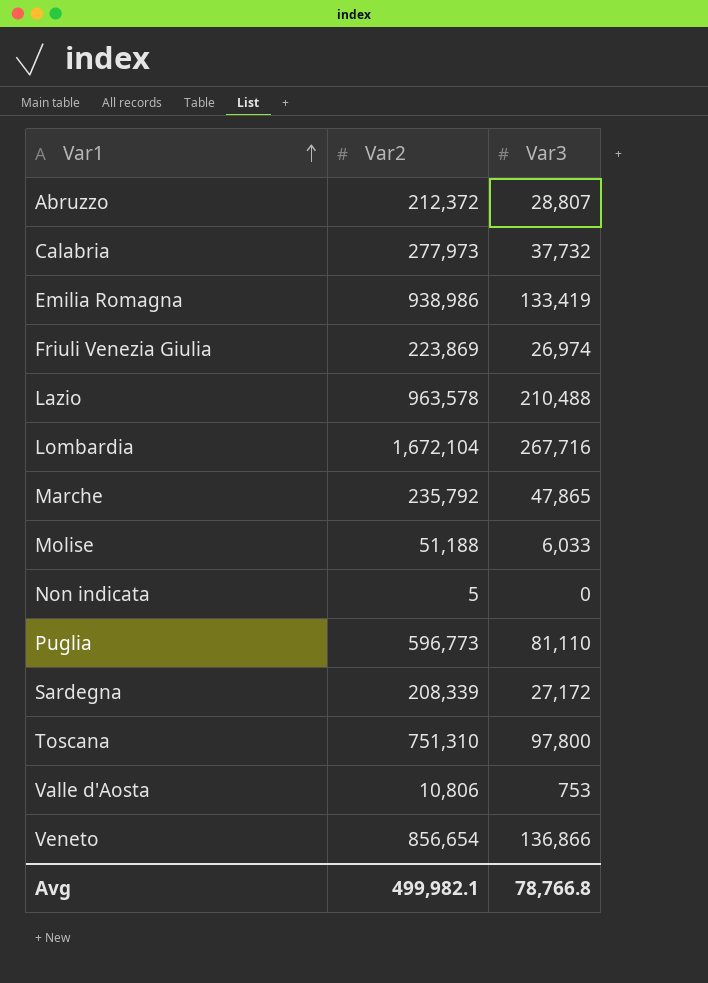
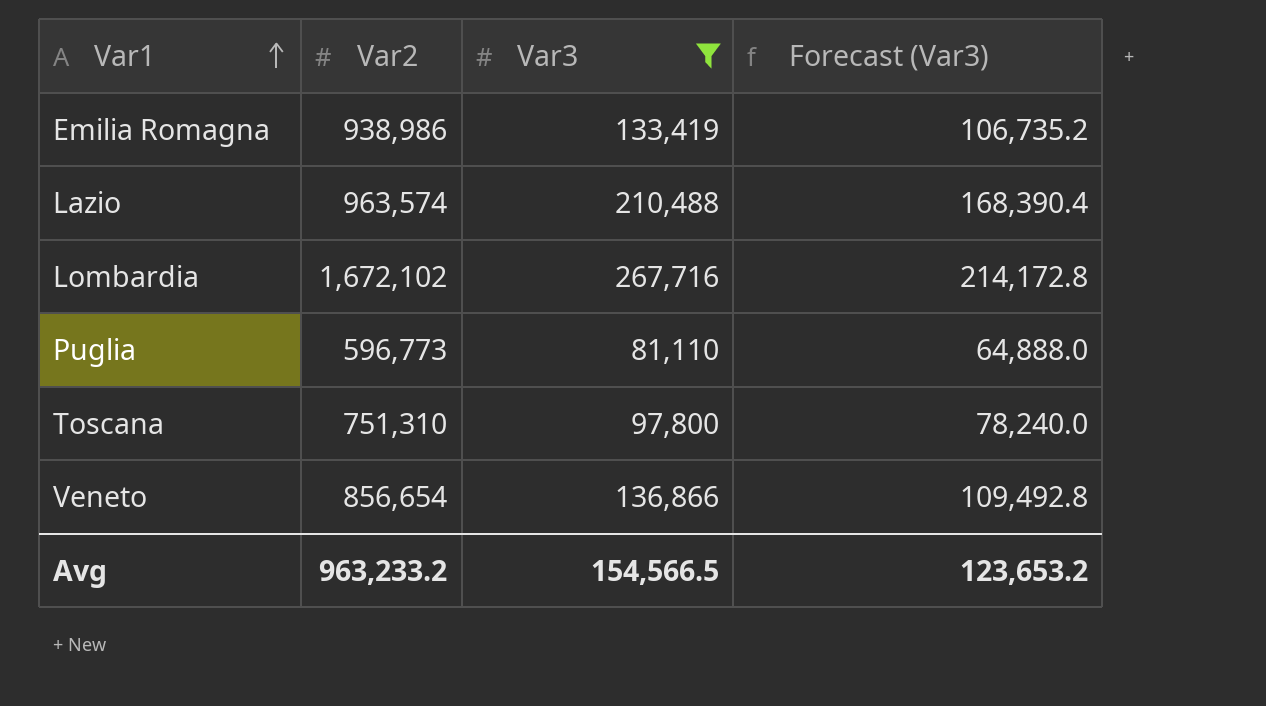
filter: none -> Var3 >= 81,110
column Forecast (Var3) | formula: none -> [Var3] * 0.8
Lazio | Var2: 963,578 -> 963,574
Lombardia | Var2: 1,672,104 -> 1,672,102
Avg | Var2: 499,982.1 -> 963,233.2
Avg | Var3: 78,766.8 -> 154,566.5

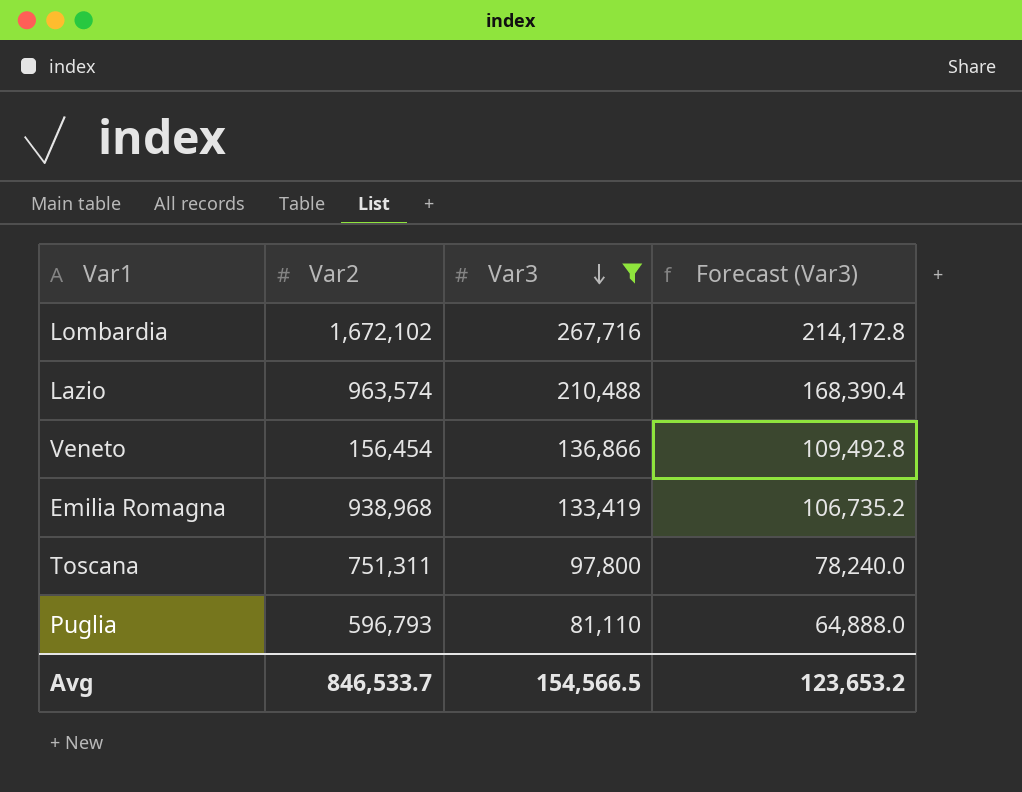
row order: Var1 ascending -> Var3 descending
Veneto | Var2: 856,654 -> 156,454
Emilia Romagna | Var2: 938,986 -> 938,968
Toscana | Var2: 751,310 -> 751,311
Puglia | Var2: 596,773 -> 596,793
Avg | Var2: 963,233.2 -> 846,533.7

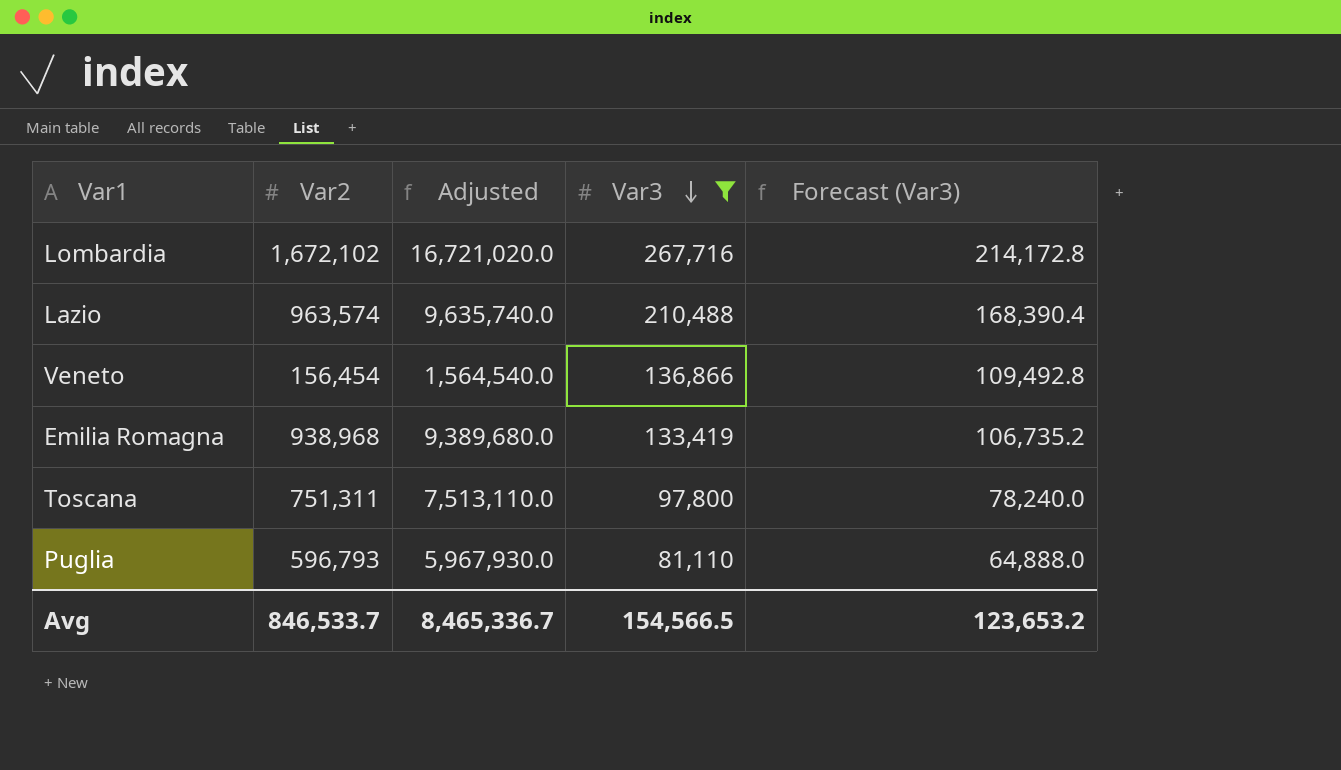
column Adjusted | formula: none -> [Var2] * 10

